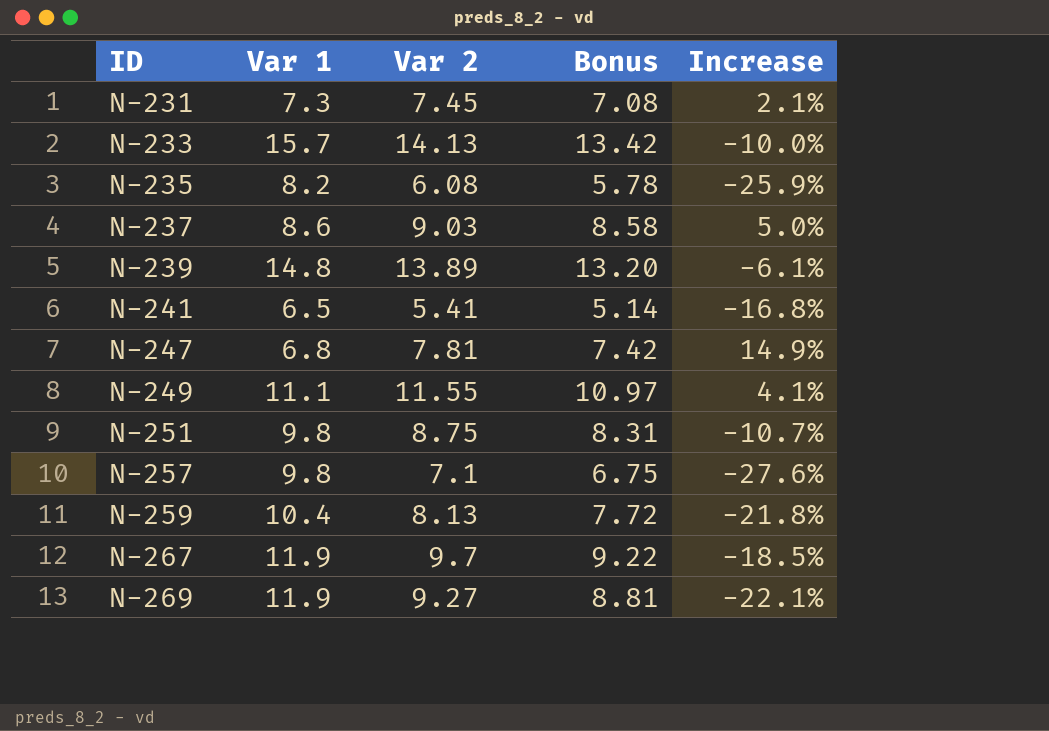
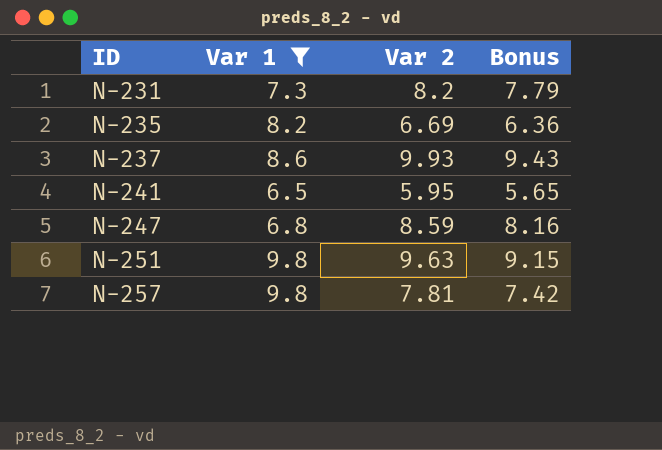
filter: none -> Var 1 <= 9.8
column Increase | formula: ([Var 2] - [Var 1]) / [Var 1] -> none
N-231 | Var 2: 7.45 -> 8.2
N-231 | Bonus: 7.08 -> 7.79
N-235 | Var 2: 6.08 -> 6.69
N-235 | Bonus: 5.78 -> 6.36
N-237 | Var 2: 9.03 -> 9.93
N-237 | Bonus: 8.58 -> 9.43
N-241 | Var 2: 5.41 -> 5.95
N-241 | Bonus: 5.14 -> 5.65
N-247 | Var 2: 7.81 -> 8.59
N-247 | Bonus: 7.42 -> 8.16
N-251 | Var 2: 8.75 -> 9.63
N-251 | Bonus: 8.31 -> 9.15
N-257 | Var 2: 7.1 -> 7.81
N-257 | Bonus: 6.75 -> 7.42

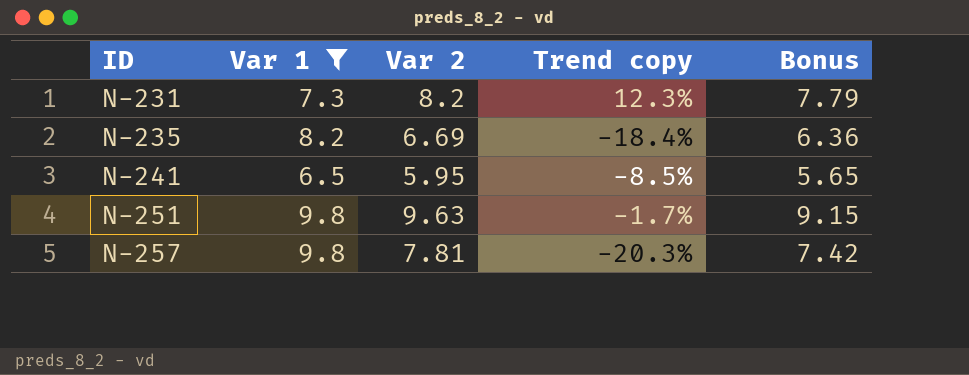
column Trend copy | formula: none -> ([Var 2] - [Var 1]) / [Var 1]
row N-237: 8.6 | 9.93 | 9.43 -> none
row N-247: 6.8 | 8.59 | 8.16 -> none

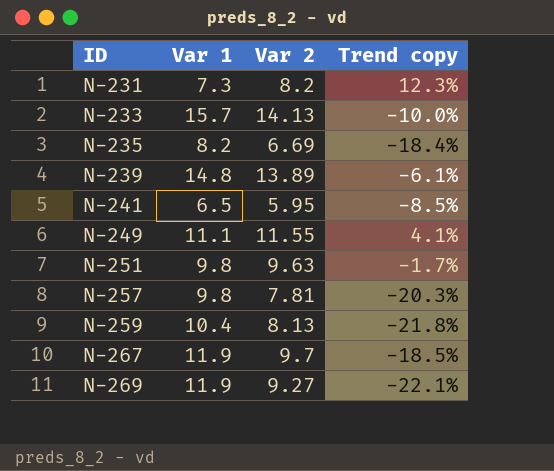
filter: Var 1 <= 9.8 -> none
column Bonus | formula: [Var 2] * 0.95 -> none

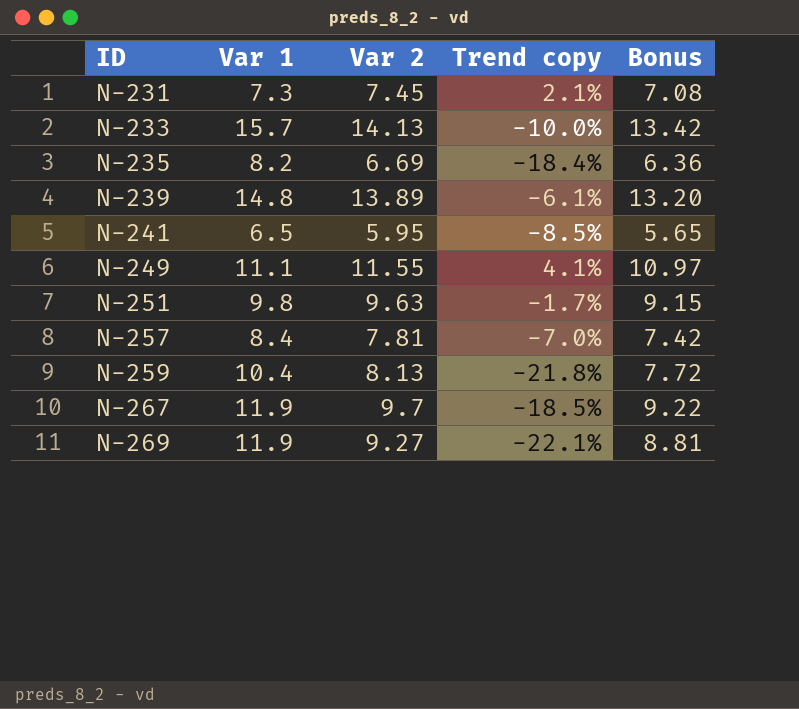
column Bonus | formula: none -> [Var 2] * 0.95
N-231 | Var 2: 8.2 -> 7.45
N-231 | Trend copy: 12.3% -> 2.1%
N-257 | Var 1: 9.8 -> 8.4
N-257 | Trend copy: -20.3% -> -7.0%

